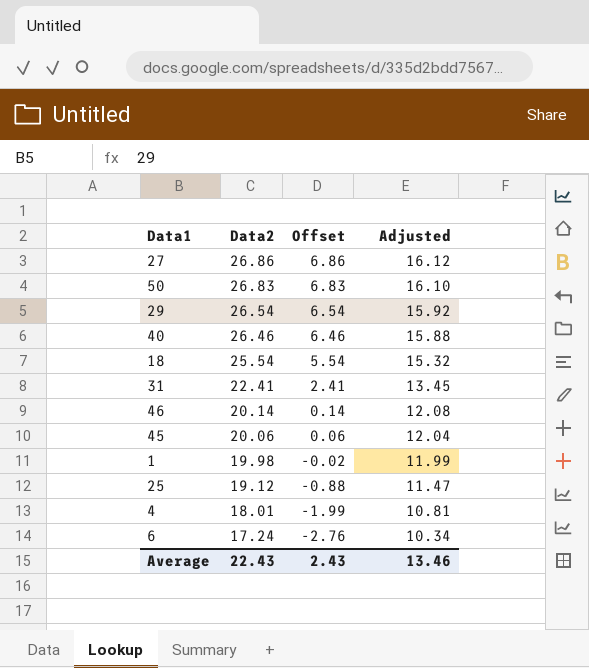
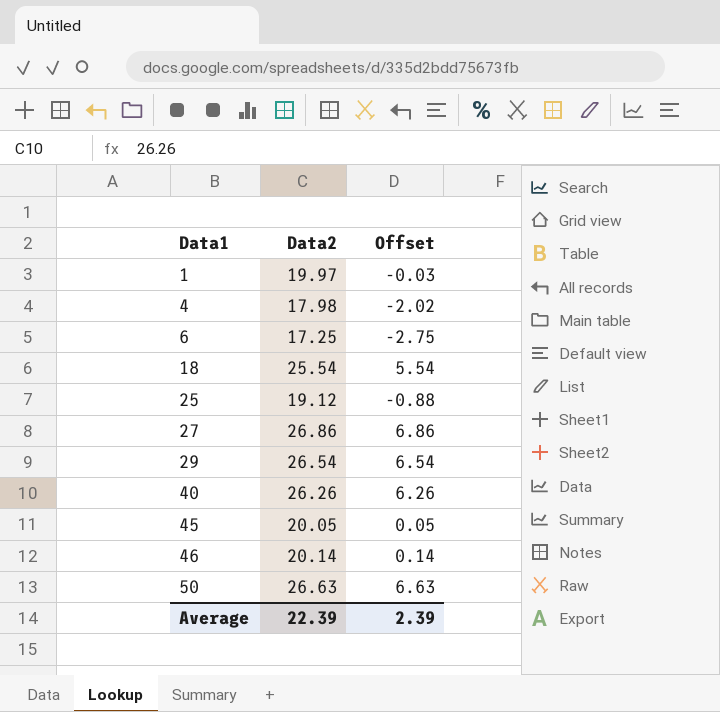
row order: Data2 descending -> Data1 ascending
column Adjusted | formula: [Data2] * 0.6 -> none
row 31: 22.41 | 2.41 | 13.45 -> none
1 | Data2: 19.98 -> 19.97
1 | Offset: -0.02 -> -0.03
4 | Data2: 18.01 -> 17.98
4 | Offset: -1.99 -> -2.02
6 | Data2: 17.24 -> 17.25
6 | Offset: -2.76 -> -2.75
40 | Data2: 26.46 -> 26.26
40 | Offset: 6.46 -> 6.26
45 | Data2: 20.06 -> 20.05
45 | Offset: 0.06 -> 0.05
50 | Data2: 26.83 -> 26.63
50 | Offset: 6.83 -> 6.63
Average | Data2: 22.43 -> 22.39
Average | Offset: 2.43 -> 2.39

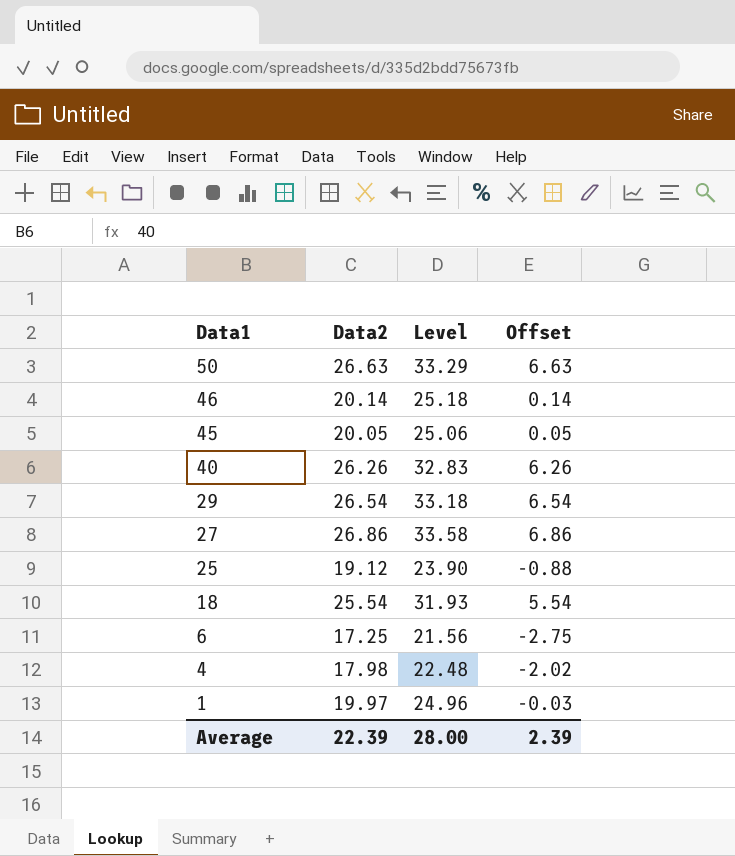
row order: Data1 ascending -> Data1 descending
column Level | formula: none -> [Data2] * 1.25

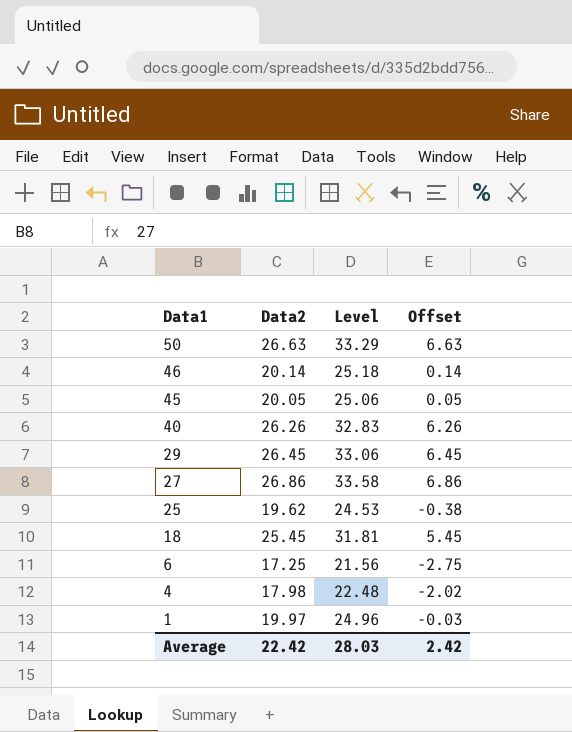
29 | Data2: 26.54 -> 26.45
29 | Level: 33.18 -> 33.06
29 | Offset: 6.54 -> 6.45
25 | Data2: 19.12 -> 19.62
25 | Level: 23.90 -> 24.53
25 | Offset: -0.88 -> -0.38
18 | Data2: 25.54 -> 25.45
18 | Level: 31.93 -> 31.81
18 | Offset: 5.54 -> 5.45
Average | Data2: 22.39 -> 22.42
Average | Level: 28.00 -> 28.03
Average | Offset: 2.39 -> 2.42

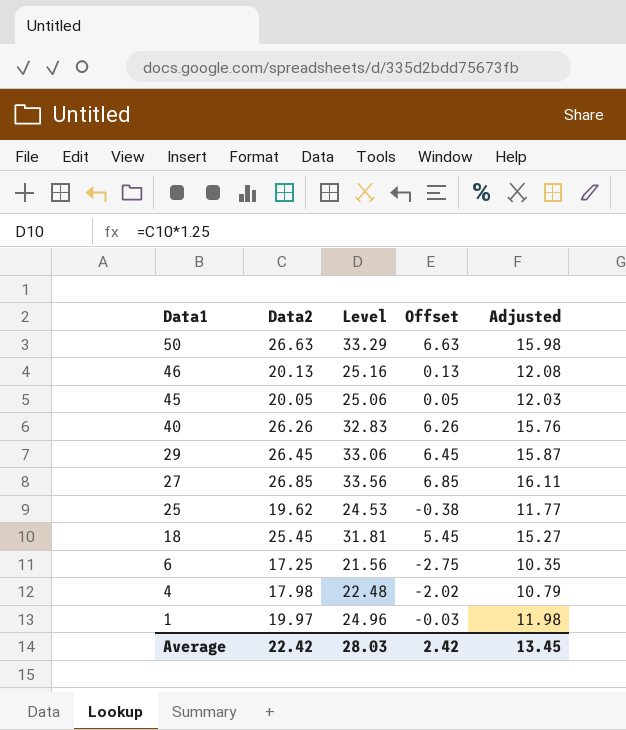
column Adjusted | formula: none -> [Data2] * 0.6
46 | Data2: 20.14 -> 20.13
46 | Level: 25.18 -> 25.16
46 | Offset: 0.14 -> 0.13
27 | Data2: 26.86 -> 26.85
27 | Level: 33.58 -> 33.56
27 | Offset: 6.86 -> 6.85

